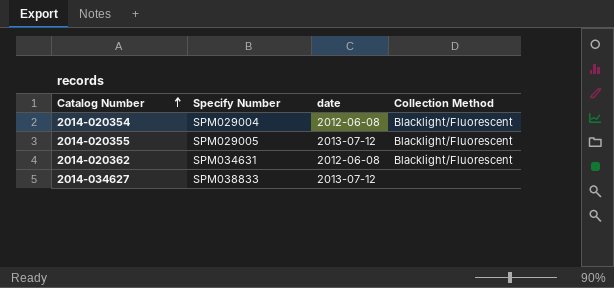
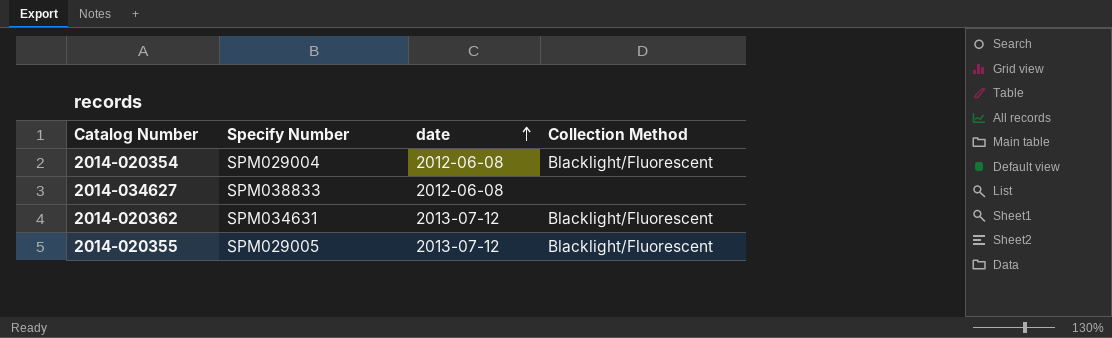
row order: Catalog Number ascending -> date ascending
2014-034627 | date: 2013-07-12 -> 2012-06-08
2014-020362 | date: 2012-06-08 -> 2013-07-12

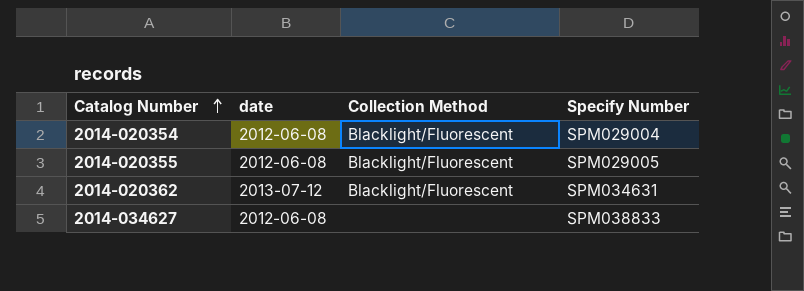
row order: date ascending -> Catalog Number ascending
column Specify Number | position: 2 -> 4
2014-020355 | date: 2013-07-12 -> 2012-06-08

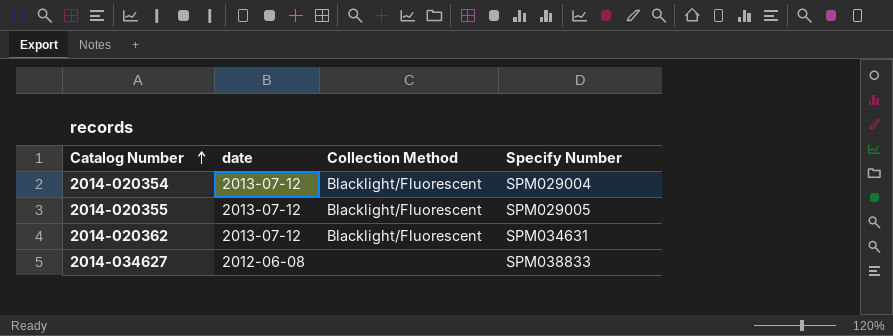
2014-020354 | date: 2012-06-08 -> 2013-07-12
2014-020355 | date: 2012-06-08 -> 2013-07-12

